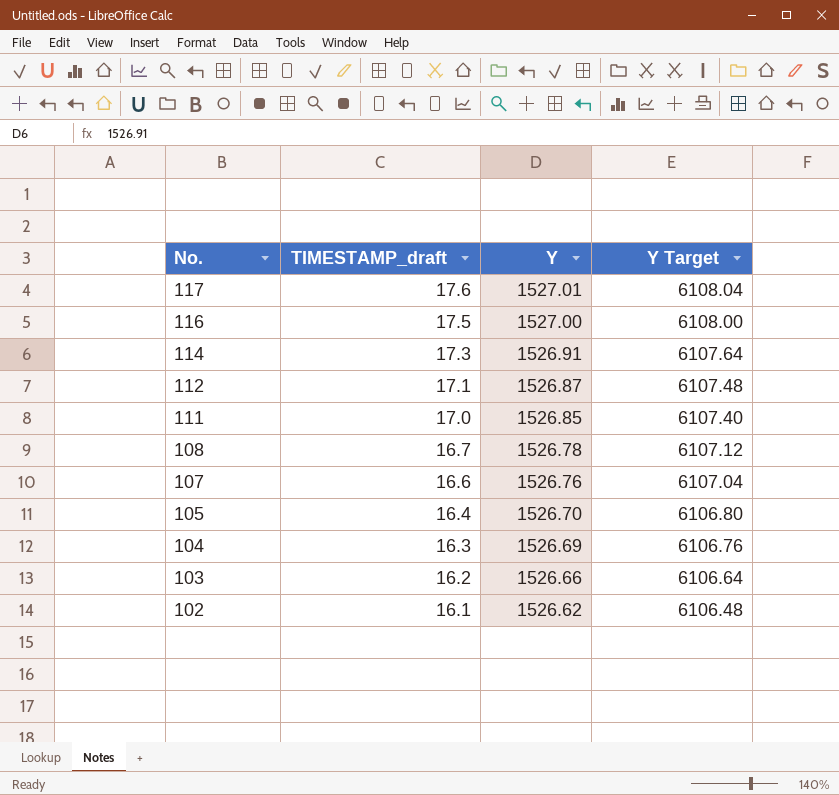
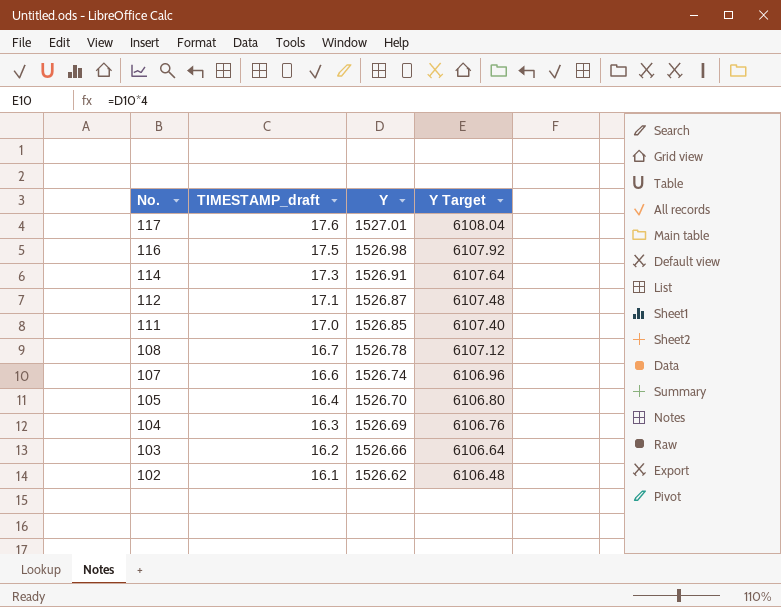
116 | Y: 1527.00 -> 1526.98
116 | Y Target: 6108.00 -> 6107.92
107 | Y: 1526.76 -> 1526.74
107 | Y Target: 6107.04 -> 6106.96

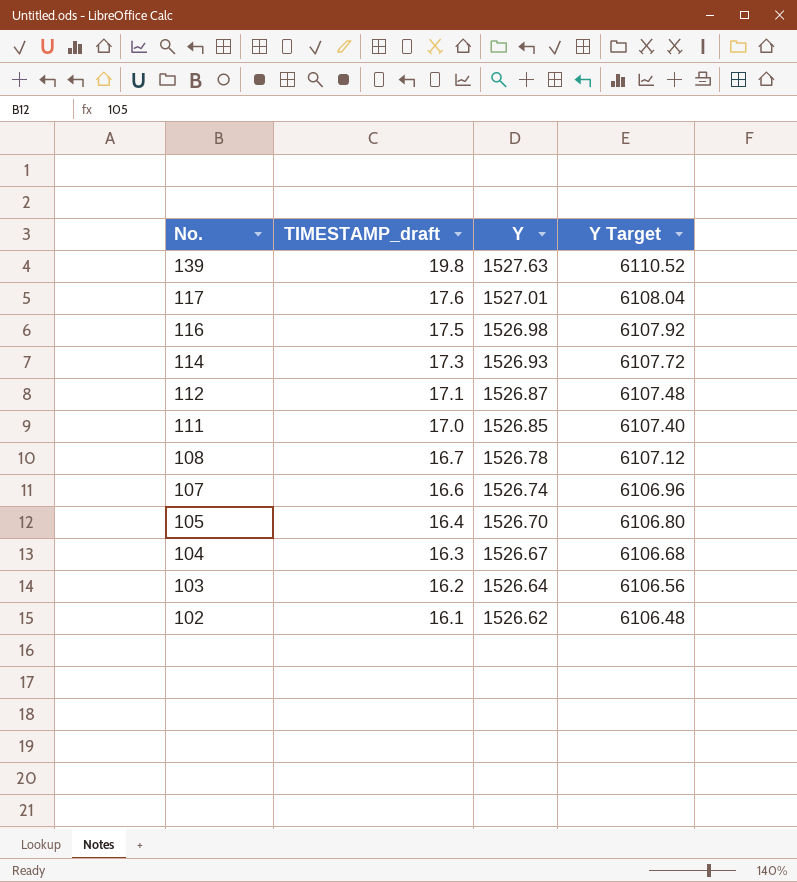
row 139: none -> 19.8 | 1527.63 | 6110.52
114 | Y: 1526.91 -> 1526.93
114 | Y Target: 6107.64 -> 6107.72
104 | Y: 1526.69 -> 1526.67
104 | Y Target: 6106.76 -> 6106.68
103 | Y: 1526.66 -> 1526.64
103 | Y Target: 6106.64 -> 6106.56

